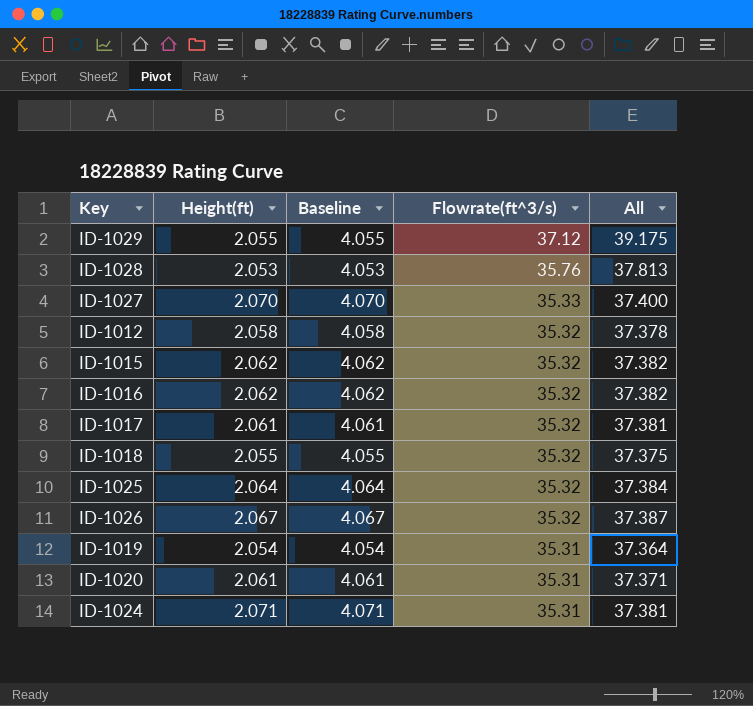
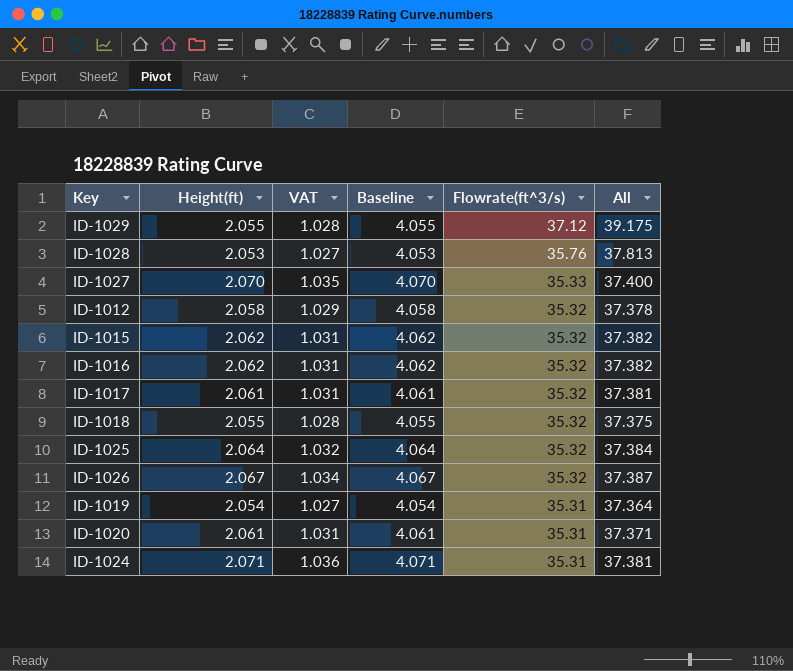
column VAT | formula: none -> [Height(ft)] * 0.5

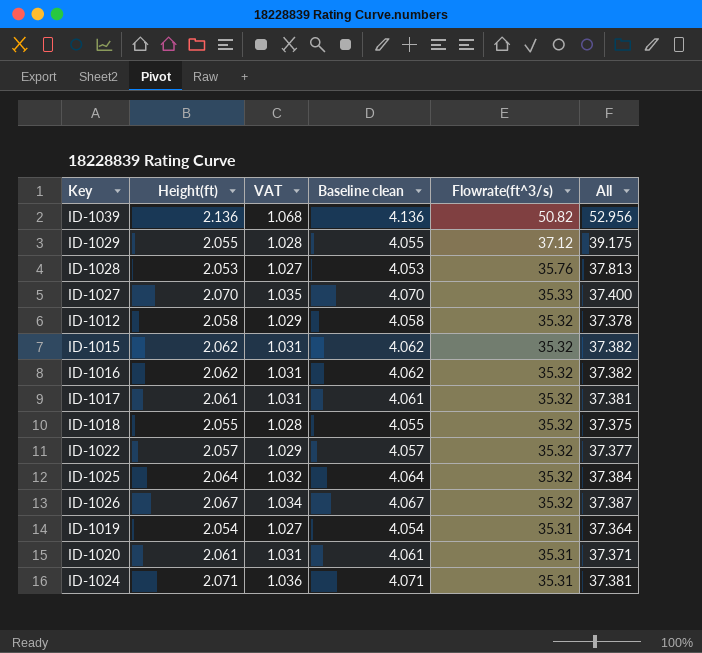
column name: Baseline -> Baseline clean
row ID-1039: none -> 2.136 | 1.068 | 4.136 | 50.82 | 52.956
row ID-1022: none -> 2.057 | 1.029 | 4.057 | 35.32 | 37.377

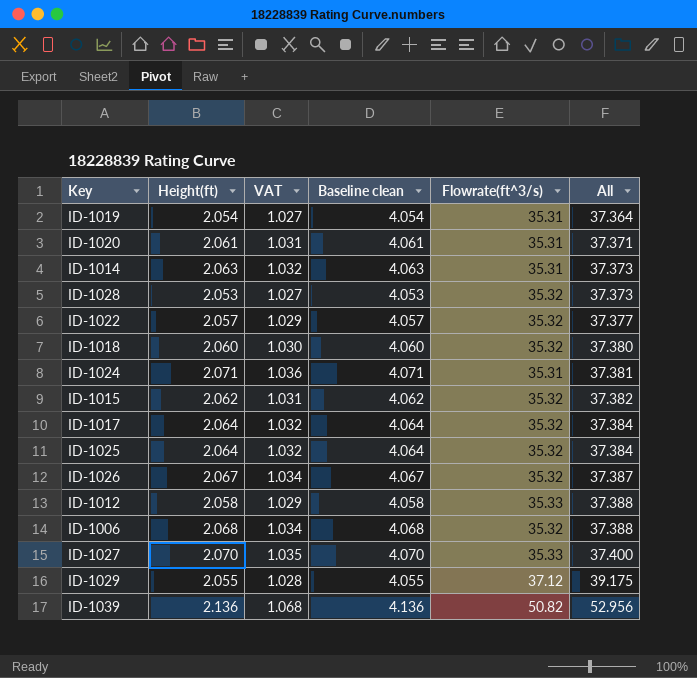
row order: Flowrate(ft^3/s) descending -> All ascending
row ID-1016: 2.062 | 1.031 | 4.062 | 35.32 | 37.382 -> none
row ID-1014: none -> 2.063 | 1.032 | 4.063 | 35.31 | 37.373
ID-1028 | Flowrate(ft^3/s): 35.76 -> 35.32
ID-1028 | All: 37.813 -> 37.373
ID-1018 | Height(ft): 2.055 -> 2.060
ID-1018 | VAT: 1.028 -> 1.030
ID-1018 | Baseline clean: 4.055 -> 4.060
ID-1018 | All: 37.375 -> 37.380
ID-1017 | Height(ft): 2.061 -> 2.064
ID-1017 | VAT: 1.031 -> 1.032
ID-1017 | Baseline clean: 4.061 -> 4.064
ID-1017 | All: 37.381 -> 37.384
ID-1012 | Flowrate(ft^3/s): 35.32 -> 35.33
ID-1012 | All: 37.378 -> 37.388
row ID-1006: none -> 2.068 | 1.034 | 4.068 | 35.32 | 37.388

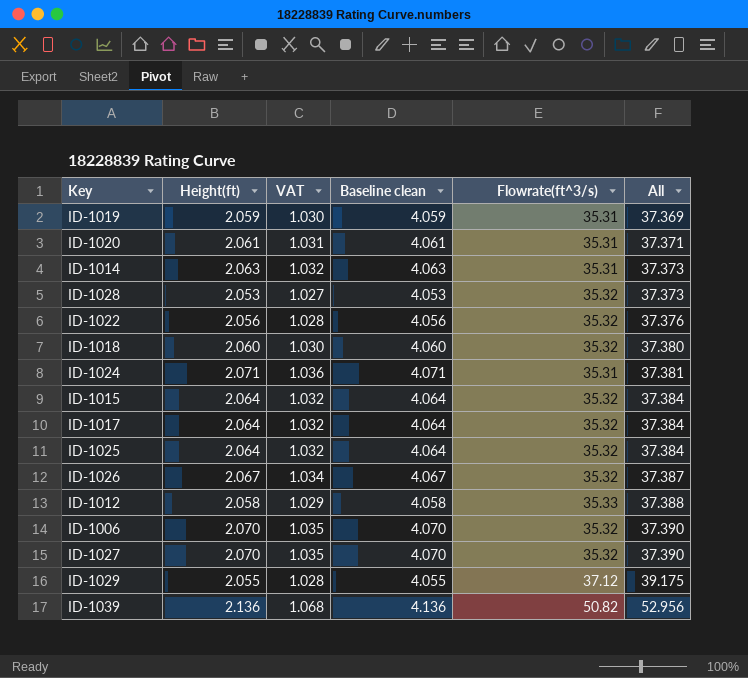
ID-1019 | Height(ft): 2.054 -> 2.059
ID-1019 | VAT: 1.027 -> 1.030
ID-1019 | Baseline clean: 4.054 -> 4.059
ID-1019 | All: 37.364 -> 37.369
ID-1022 | Height(ft): 2.057 -> 2.056
ID-1022 | VAT: 1.029 -> 1.028
ID-1022 | Baseline clean: 4.057 -> 4.056
ID-1022 | All: 37.377 -> 37.376
ID-1015 | Height(ft): 2.062 -> 2.064
ID-1015 | VAT: 1.031 -> 1.032
ID-1015 | Baseline clean: 4.062 -> 4.064
ID-1015 | All: 37.382 -> 37.384
ID-1006 | Height(ft): 2.068 -> 2.070
ID-1006 | VAT: 1.034 -> 1.035
ID-1006 | Baseline clean: 4.068 -> 4.070
ID-1006 | All: 37.388 -> 37.390
ID-1027 | Flowrate(ft^3/s): 35.33 -> 35.32
ID-1027 | All: 37.400 -> 37.390

